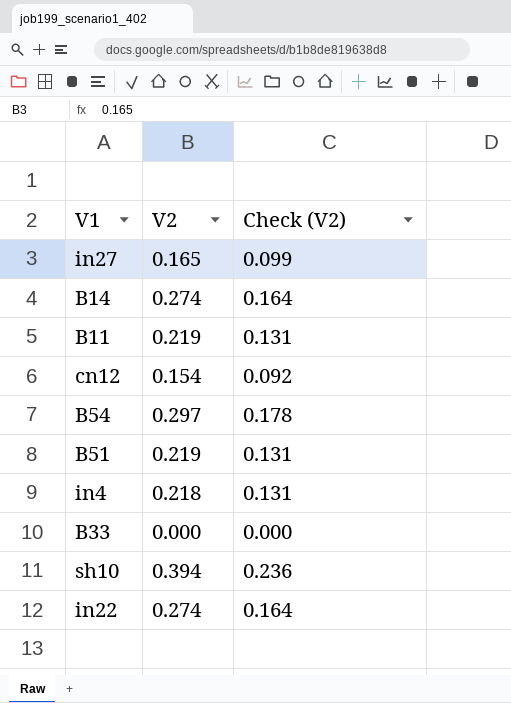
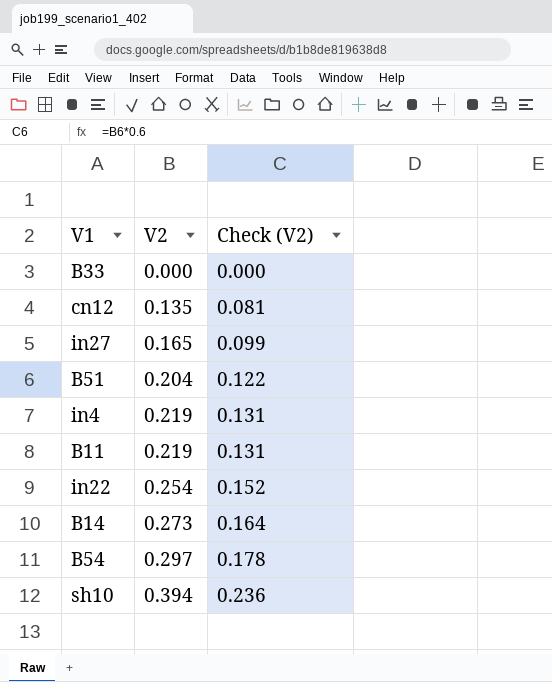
row order: none -> V2 ascending
cn12 | V2: 0.154 -> 0.135
cn12 | Check (V2): 0.092 -> 0.081
B51 | V2: 0.219 -> 0.204
B51 | Check (V2): 0.131 -> 0.122
in4 | V2: 0.218 -> 0.219
in22 | V2: 0.274 -> 0.254
in22 | Check (V2): 0.164 -> 0.152
B14 | V2: 0.274 -> 0.273

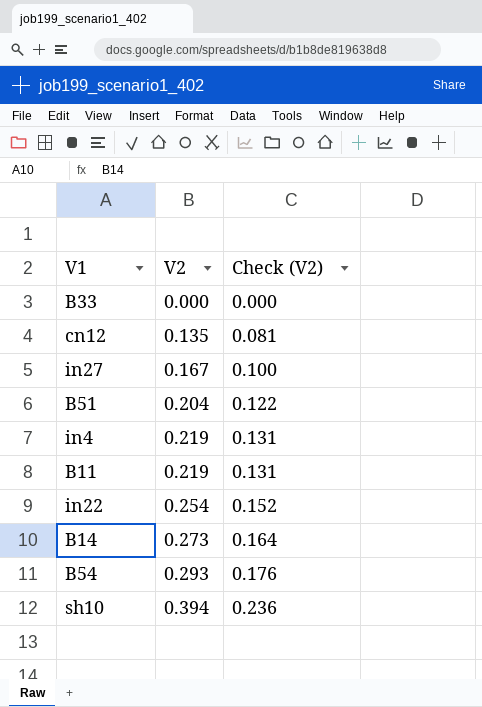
in27 | V2: 0.165 -> 0.167
in27 | Check (V2): 0.099 -> 0.100
B54 | V2: 0.297 -> 0.293
B54 | Check (V2): 0.178 -> 0.176

